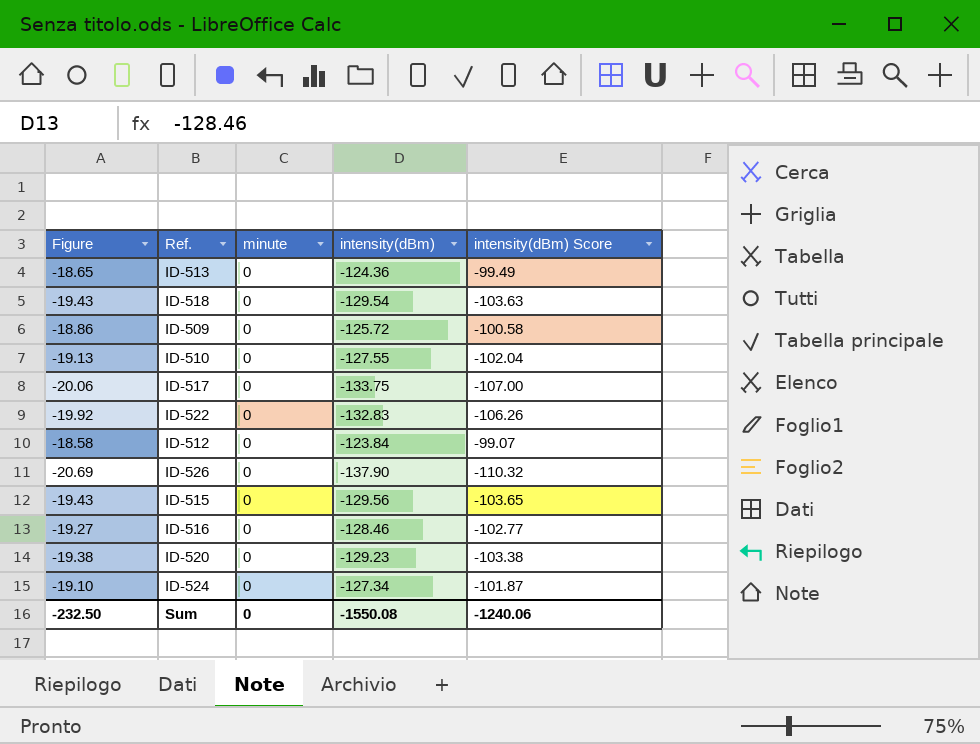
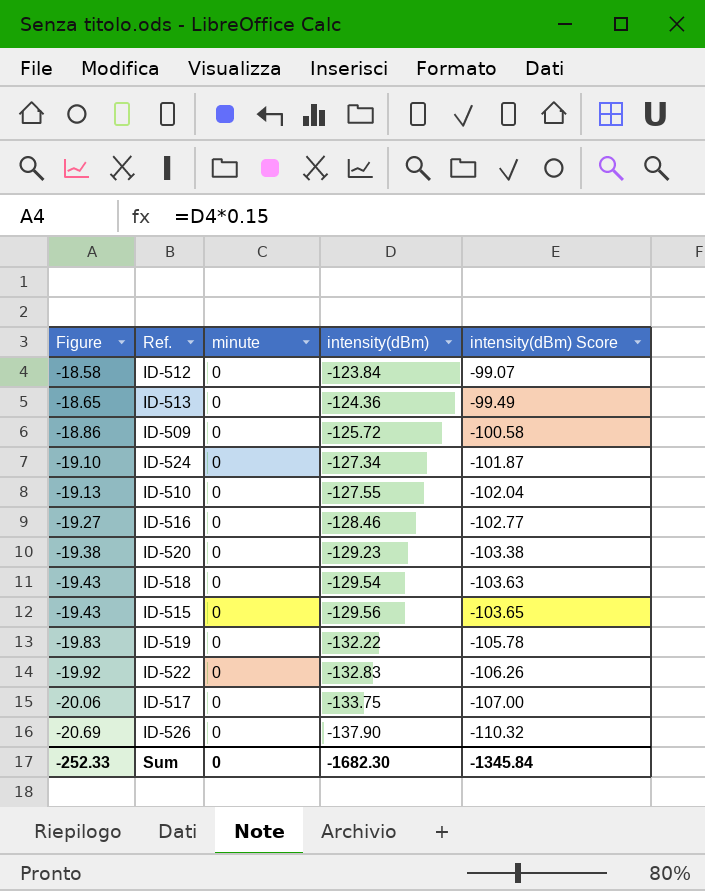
row order: none -> Figure descending
row ID-519: none -> -19.83 | 0 | -132.22 | -105.78
Sum | Figure: -232.50 -> -252.33
Sum | intensity(dBm): -1550.08 -> -1682.30
Sum | intensity(dBm) Score: -1240.06 -> -1345.84

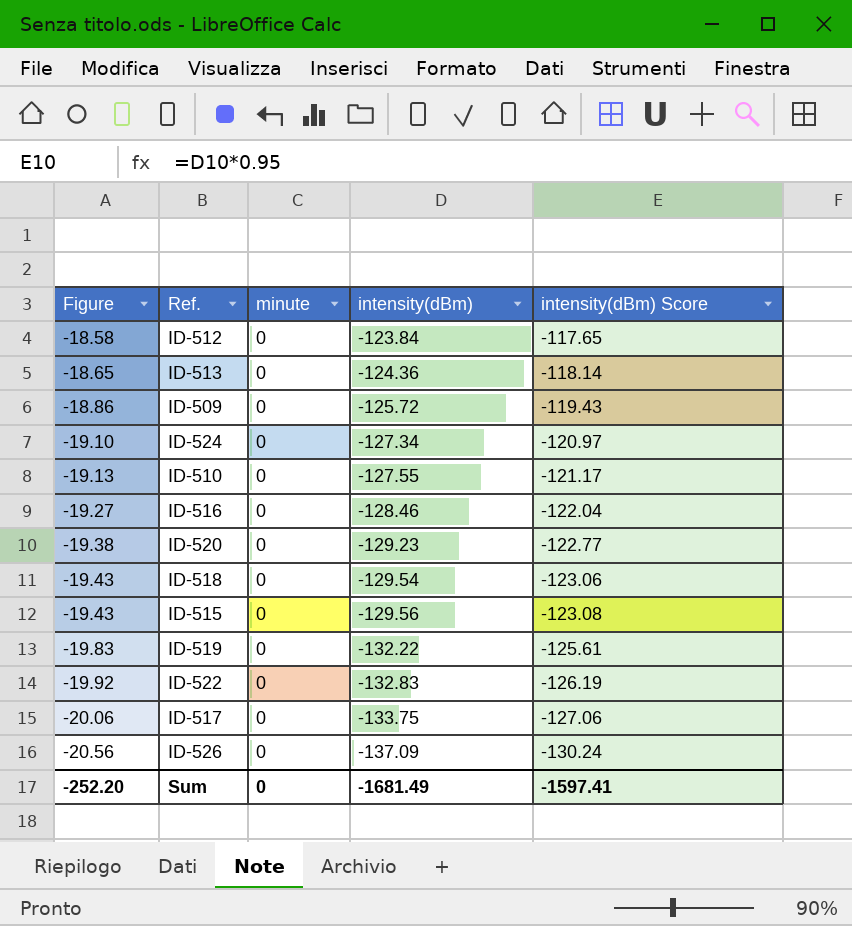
column intensity(dBm) Score | formula: [intensity(dBm)] * 0.8 -> [intensity(dBm)] * 0.95
ID-526 | Figure: -20.69 -> -20.56
ID-526 | intensity(dBm): -137.90 -> -137.09
Sum | Figure: -252.33 -> -252.20
Sum | intensity(dBm): -1682.30 -> -1681.49
Sum | intensity(dBm) Score: -1345.84 -> -1597.41

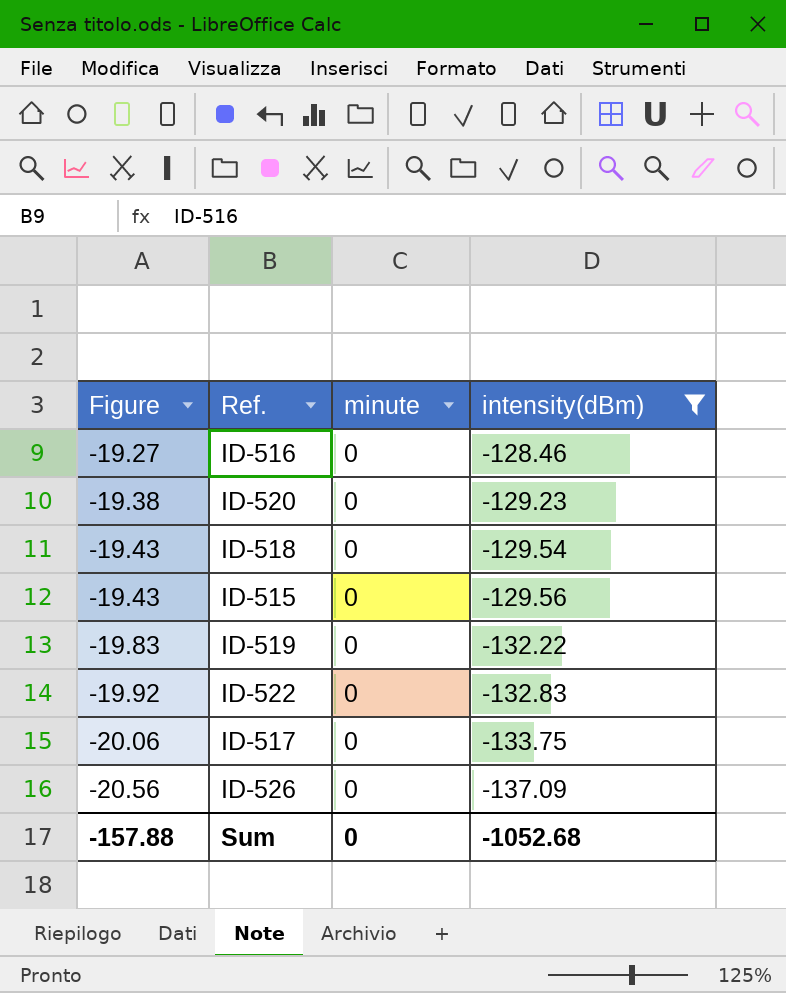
filter: none -> intensity(dBm) <= -128.46
column intensity(dBm) Score | formula: [intensity(dBm)] * 0.95 -> none
Sum | Figure: -252.20 -> -157.88
Sum | intensity(dBm): -1681.49 -> -1052.68

